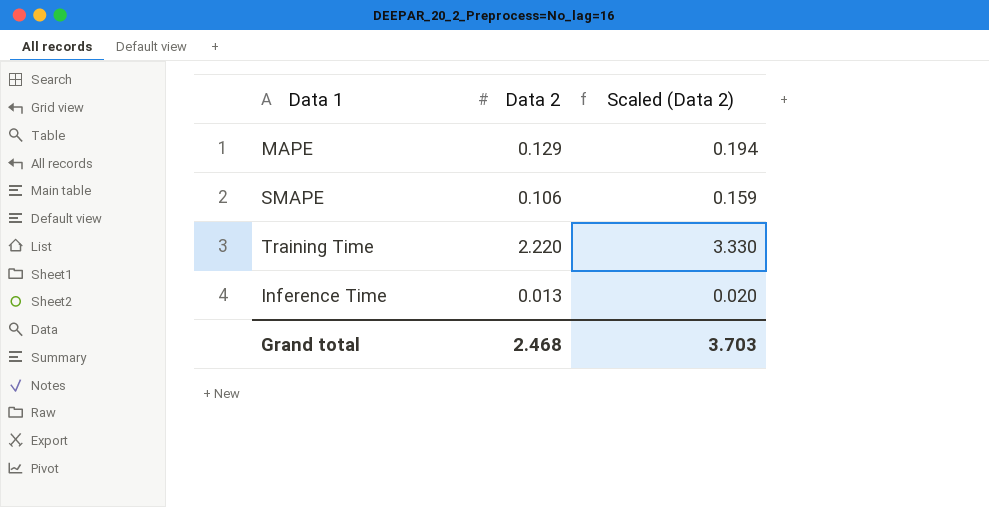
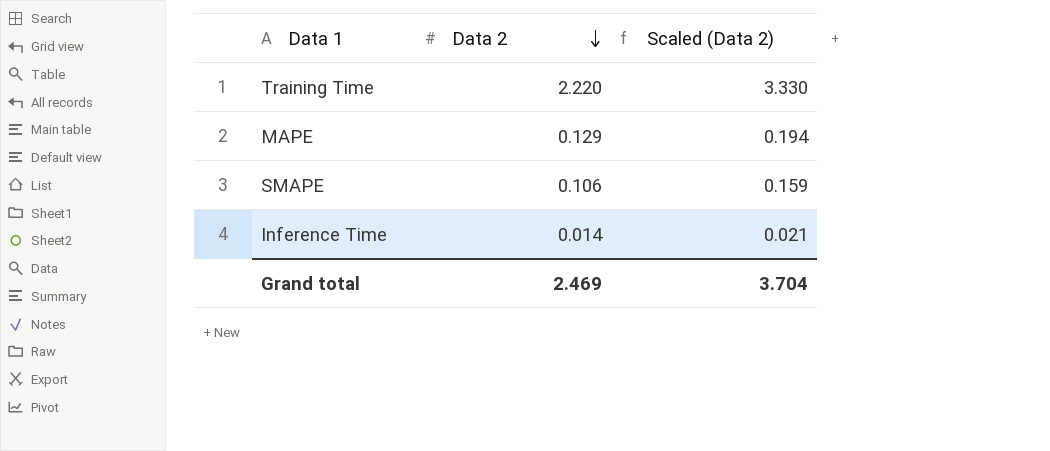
row order: none -> Data 2 descending
Inference Time | Data 2: 0.013 -> 0.014
Inference Time | Scaled (Data 2): 0.020 -> 0.021
Grand total | Data 2: 2.468 -> 2.469
Grand total | Scaled (Data 2): 3.703 -> 3.704

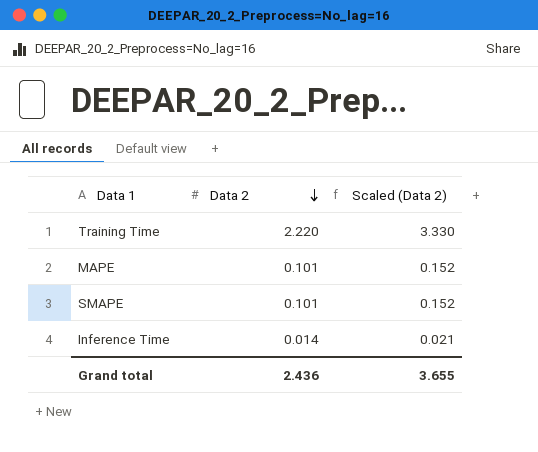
MAPE | Data 2: 0.129 -> 0.101
MAPE | Scaled (Data 2): 0.194 -> 0.152
SMAPE | Data 2: 0.106 -> 0.101
SMAPE | Scaled (Data 2): 0.159 -> 0.152
Grand total | Data 2: 2.469 -> 2.436
Grand total | Scaled (Data 2): 3.704 -> 3.655

